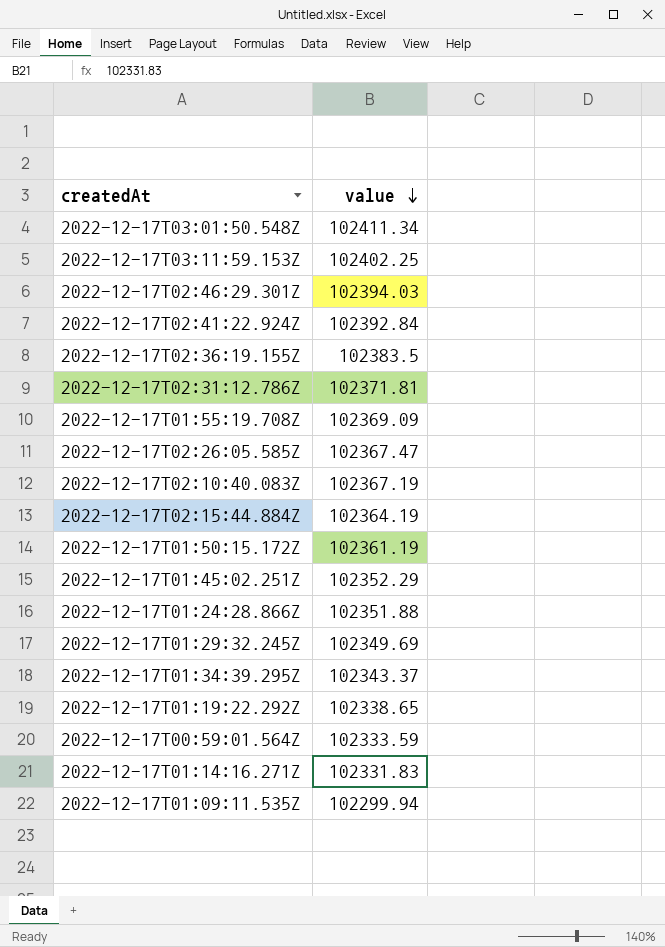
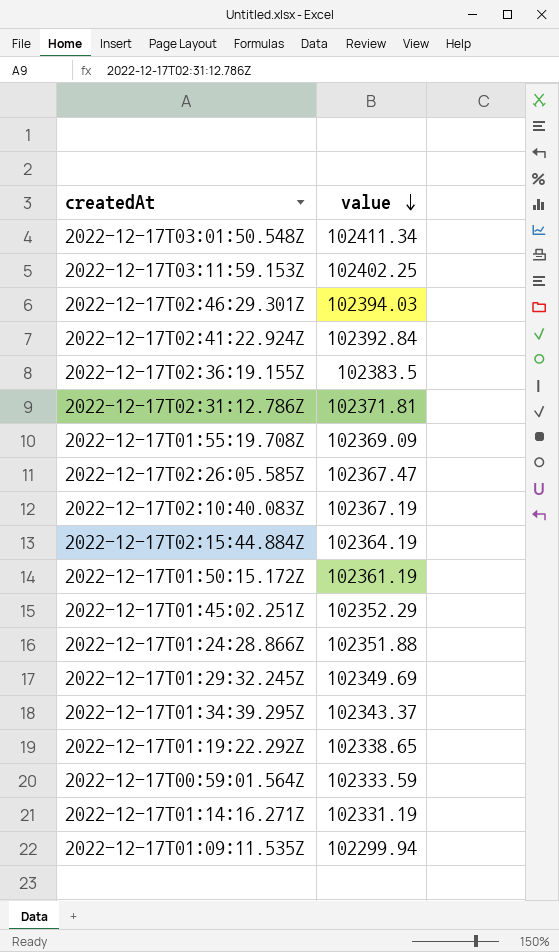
2022-12-17T01:14:16.271Z | value: 102331.83 -> 102331.19

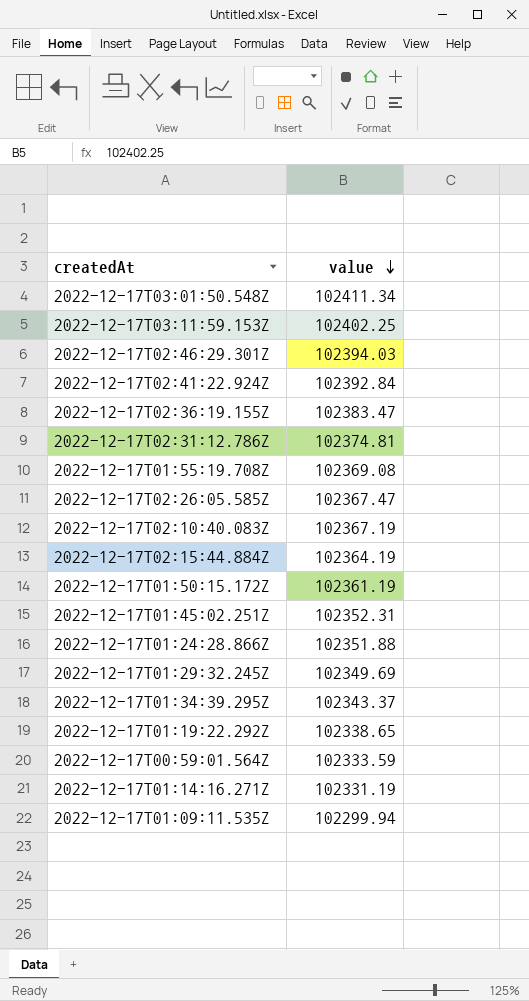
2022-12-17T02:36:19.155Z | value: 102383.5 -> 102383.47
2022-12-17T02:31:12.786Z | value: 102371.81 -> 102374.81
2022-12-17T01:55:19.708Z | value: 102369.09 -> 102369.08
2022-12-17T01:45:02.251Z | value: 102352.29 -> 102352.31

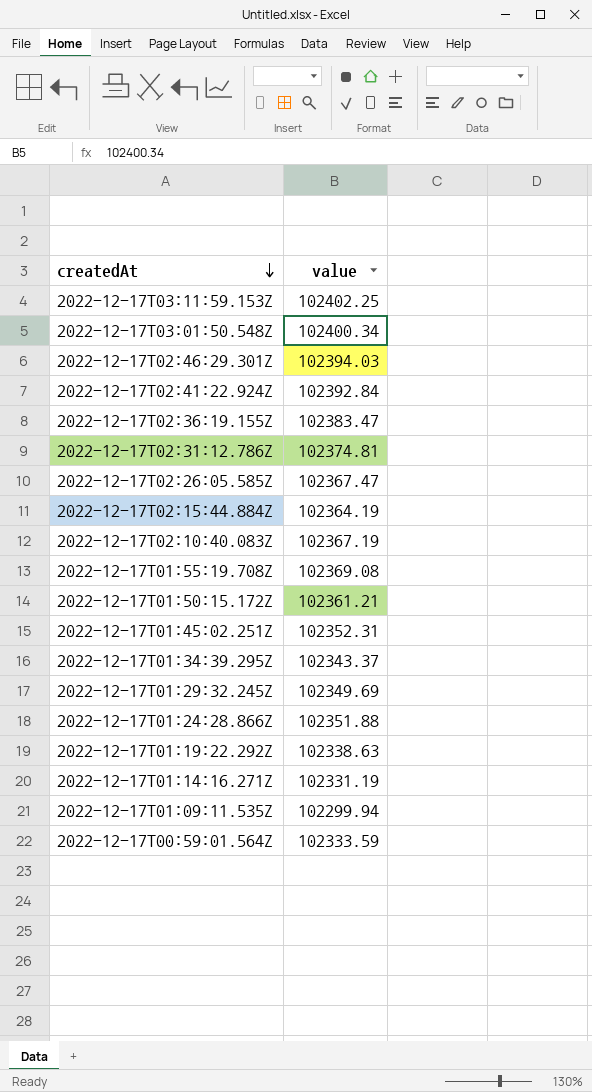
row order: value descending -> createdAt descending
2022-12-17T03:01:50.548Z | value: 102411.34 -> 102400.34
2022-12-17T01:50:15.172Z | value: 102361.19 -> 102361.21
2022-12-17T01:19:22.292Z | value: 102338.65 -> 102338.63

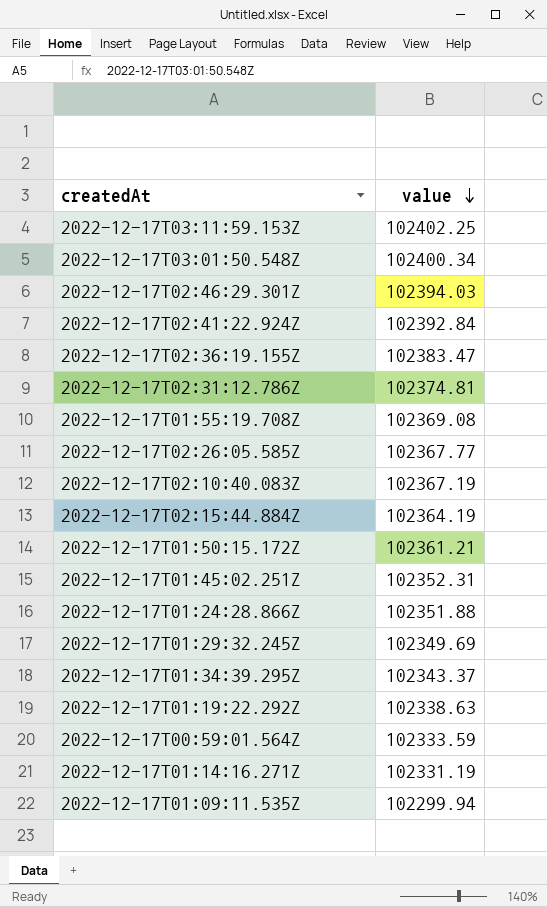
row order: createdAt descending -> value descending
2022-12-17T02:26:05.585Z | value: 102367.47 -> 102367.77

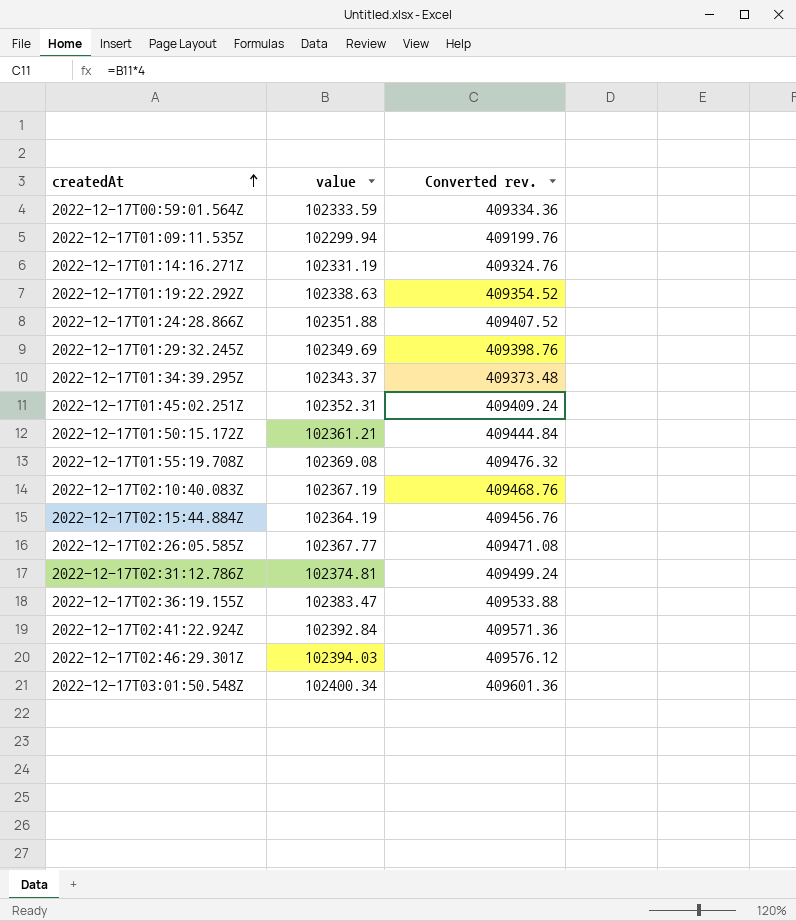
row order: value descending -> createdAt ascending
column Converted rev. | formula: none -> [value] * 4
row 2022-12-17T03:11:59.153Z: 102402.25 -> none

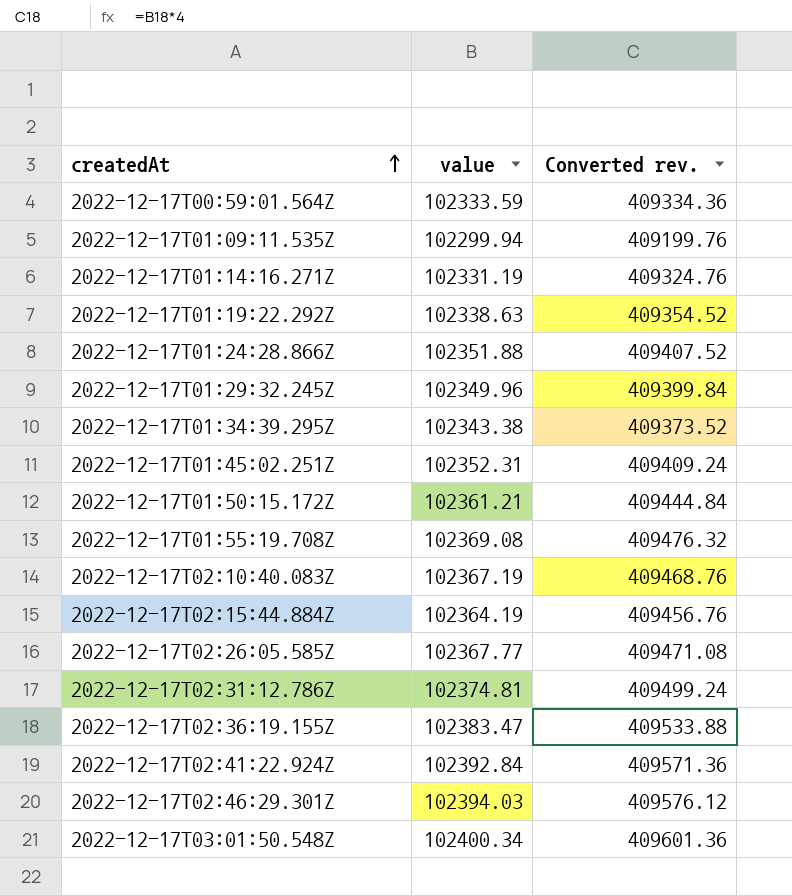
2022-12-17T01:29:32.245Z | value: 102349.69 -> 102349.96
2022-12-17T01:29:32.245Z | Converted rev.: 409398.76 -> 409399.84
2022-12-17T01:34:39.295Z | value: 102343.37 -> 102343.38
2022-12-17T01:34:39.295Z | Converted rev.: 409373.48 -> 409373.52

